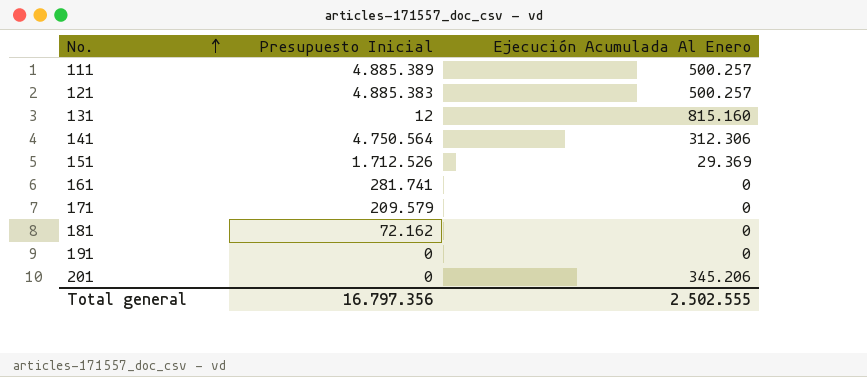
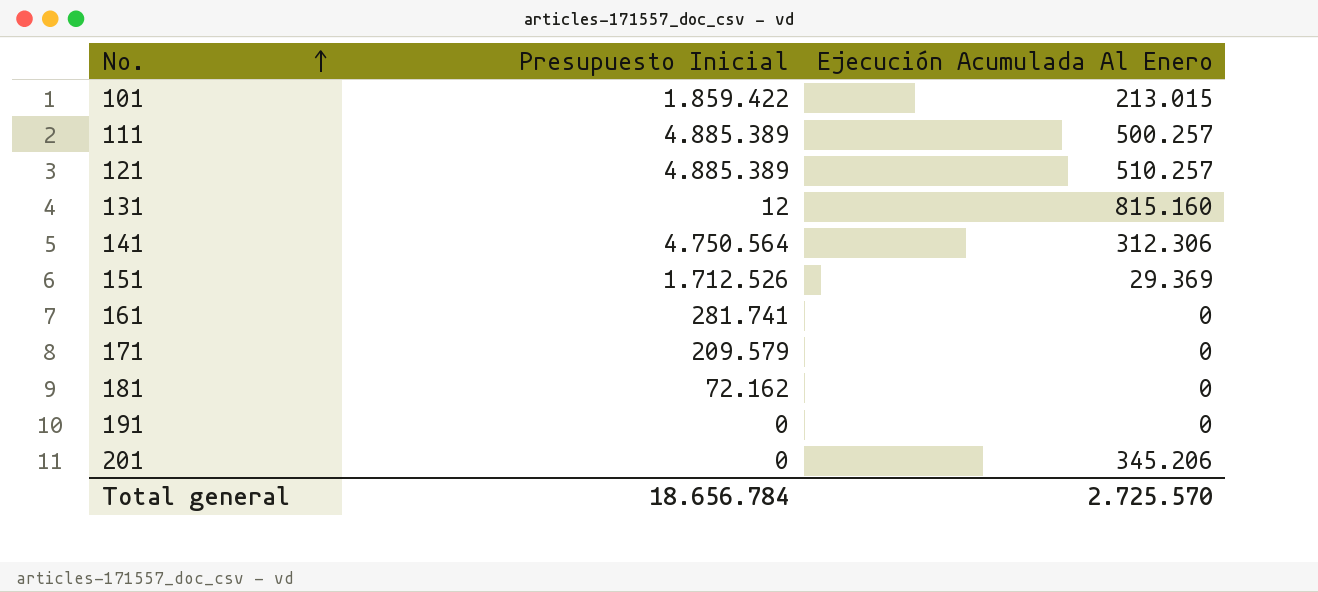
row 101: none -> 1.859.422 | 213.015
121 | Presupuesto Inicial: 4.885.383 -> 4.885.389
121 | Ejecución Acumulada Al Enero: 500.257 -> 510.257
Total general | Presupuesto Inicial: 16.797.356 -> 18.656.784
Total general | Ejecución Acumulada Al Enero: 2.502.555 -> 2.725.570

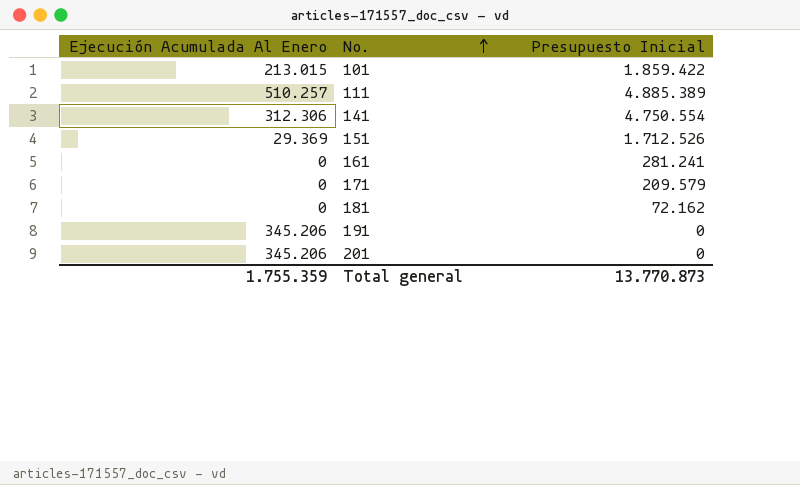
column Ejecución Acumulada Al Enero | position: 3 -> 1
row 121: 4.885.389 | 510.257 -> none
row 131: 12 | 815.160 -> none
111 | Ejecución Acumulada Al Enero: 500.257 -> 510.257
141 | Presupuesto Inicial: 4.750.564 -> 4.750.554
161 | Presupuesto Inicial: 281.741 -> 281.241
191 | Ejecución Acumulada Al Enero: 0 -> 345.206
Total general | Ejecución Acumulada Al Enero: 2.725.570 -> 1.755.359
Total general | Presupuesto Inicial: 18.656.784 -> 13.770.873

